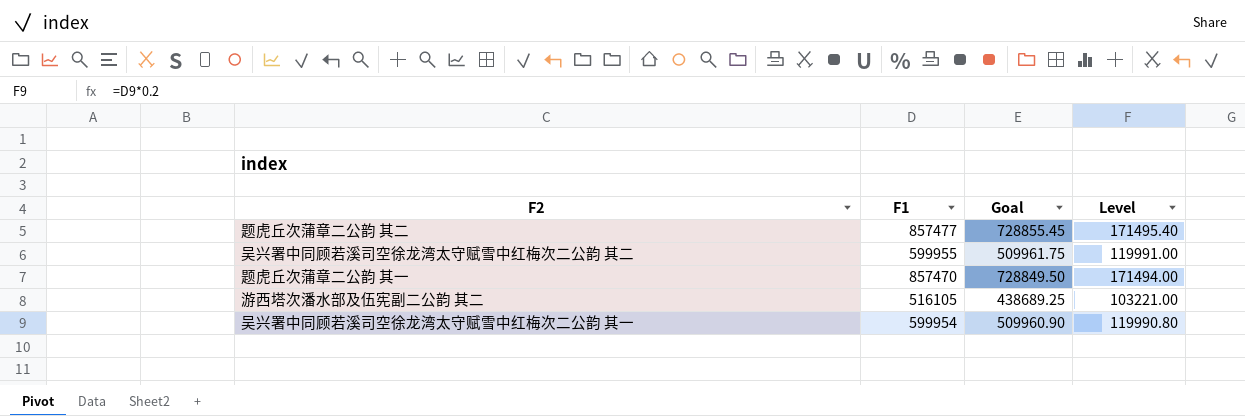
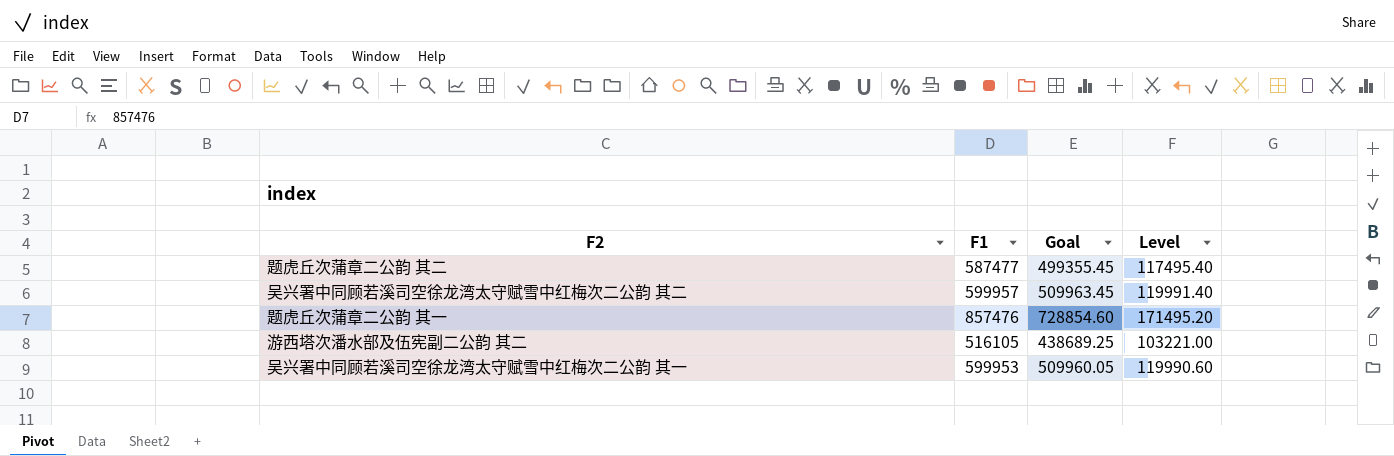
题虎丘次蒲章二公韵 其二 | F1: 857477 -> 587477
题虎丘次蒲章二公韵 其二 | Goal: 728855.45 -> 499355.45
题虎丘次蒲章二公韵 其二 | Level: 171495.40 -> 117495.40
吴兴署中同顾若溪司空徐龙湾太守赋雪中红梅次二公韵 其二 | F1: 599955 -> 599957
吴兴署中同顾若溪司空徐龙湾太守赋雪中红梅次二公韵 其二 | Goal: 509961.75 -> 509963.45
吴兴署中同顾若溪司空徐龙湾太守赋雪中红梅次二公韵 其二 | Level: 119991.00 -> 119991.40
题虎丘次蒲章二公韵 其一 | F1: 857470 -> 857476
题虎丘次蒲章二公韵 其一 | Goal: 728849.50 -> 728854.60
题虎丘次蒲章二公韵 其一 | Level: 171494.00 -> 171495.20
吴兴署中同顾若溪司空徐龙湾太守赋雪中红梅次二公韵 其一 | F1: 599954 -> 599953
吴兴署中同顾若溪司空徐龙湾太守赋雪中红梅次二公韵 其一 | Goal: 509960.90 -> 509960.05
吴兴署中同顾若溪司空徐龙湾太守赋雪中红梅次二公韵 其一 | Level: 119990.80 -> 119990.60

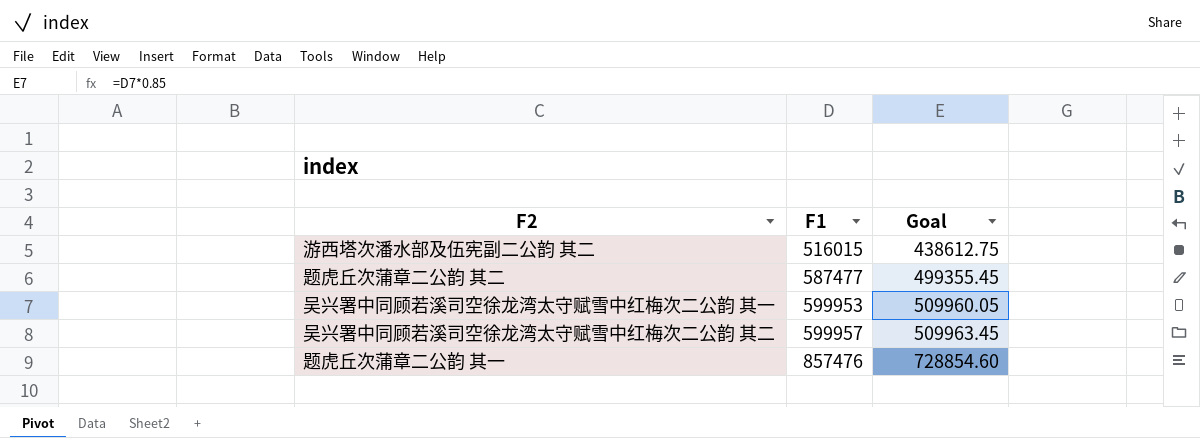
row order: none -> F1 ascending
column Level | formula: [F1] * 0.2 -> none
游西塔次潘水部及伍宪副二公韵 其二 | F1: 516105 -> 516015
游西塔次潘水部及伍宪副二公韵 其二 | Goal: 438689.25 -> 438612.75

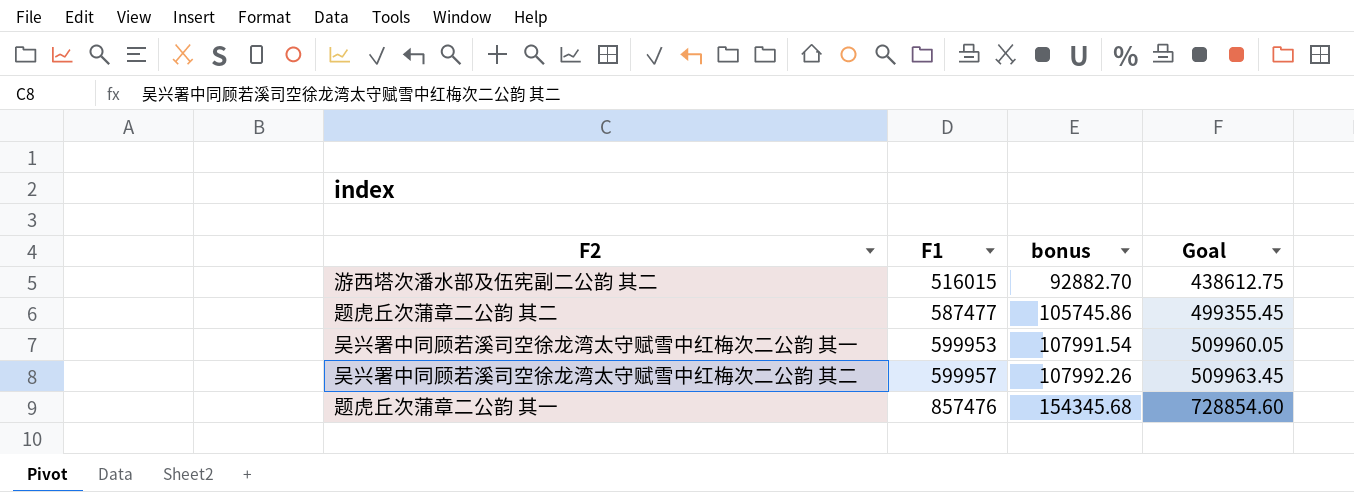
column bonus | formula: none -> [F1] * 0.18

